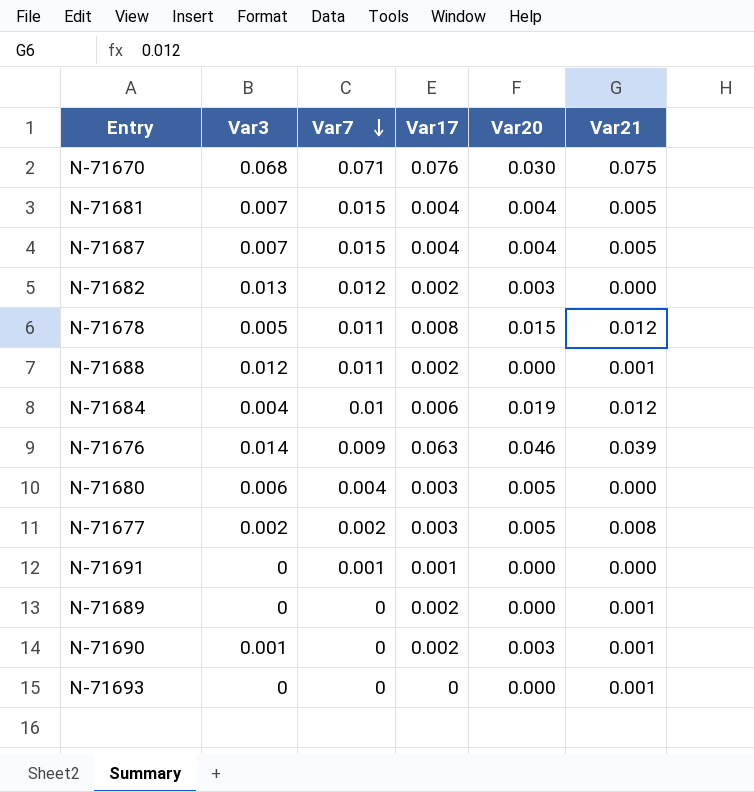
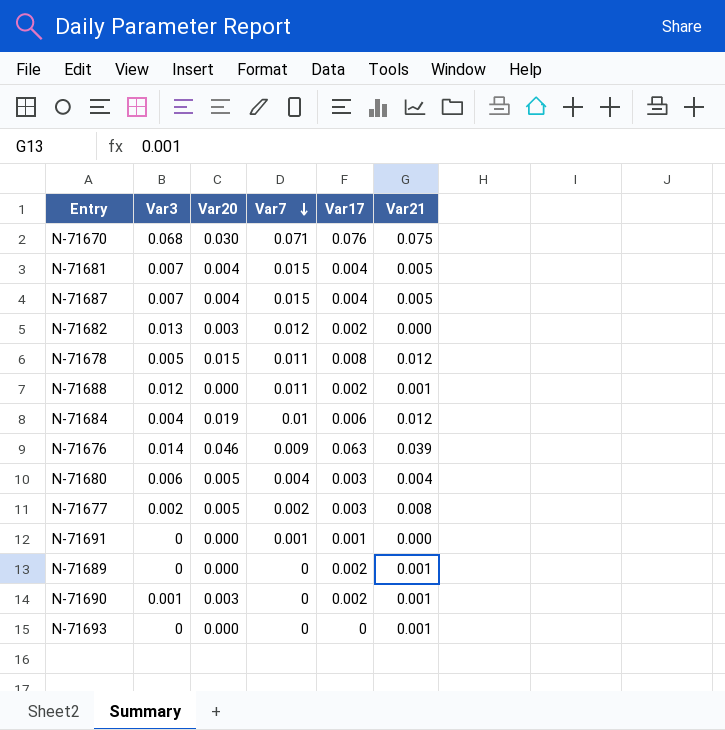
column Var20 | position: 5 -> 3
N-71680 | Var21: 0.000 -> 0.004

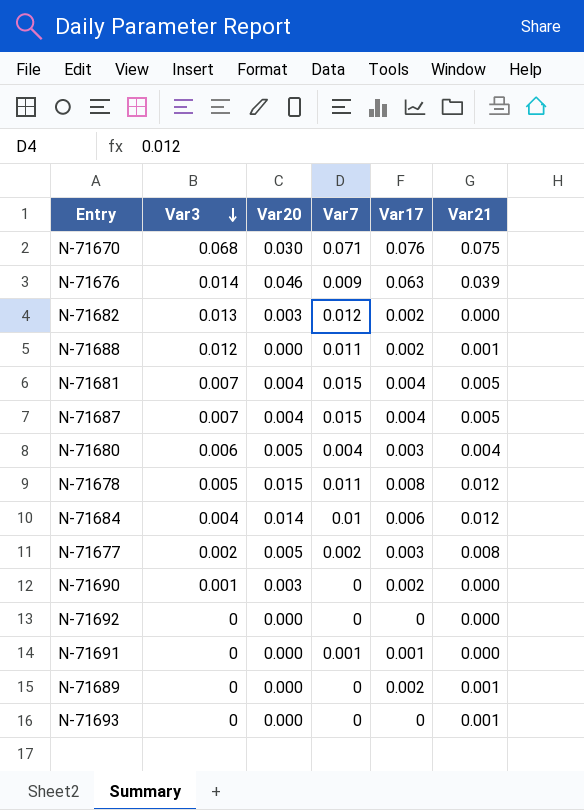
row order: Var7 descending -> Var3 descending
N-71684 | Var20: 0.019 -> 0.014
N-71690 | Var21: 0.001 -> 0.000
row N-71692: none -> 0 | 0.000 | 0 | 0 | 0.000

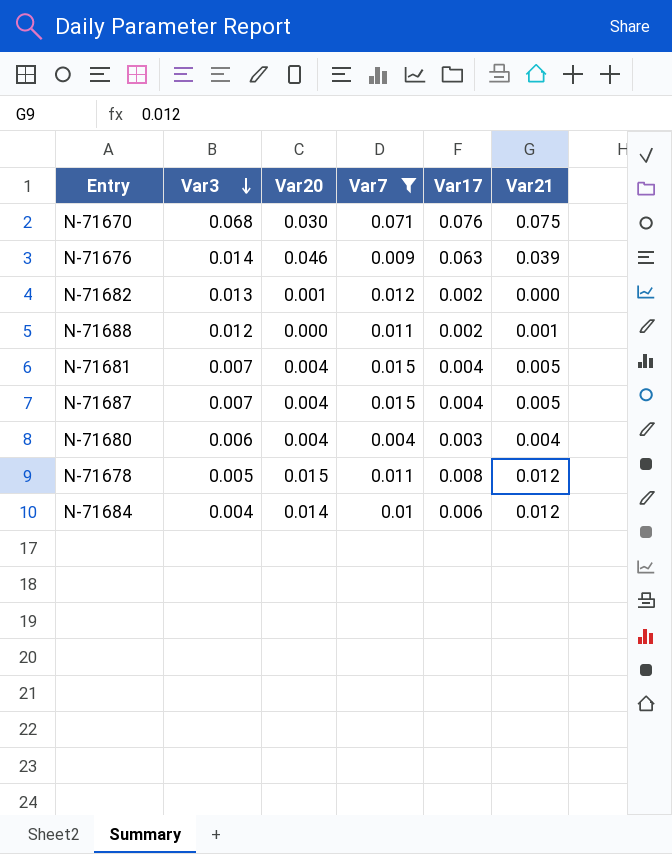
filter: none -> Var7 >= 0.004
N-71682 | Var20: 0.003 -> 0.001
N-71680 | Var20: 0.005 -> 0.004

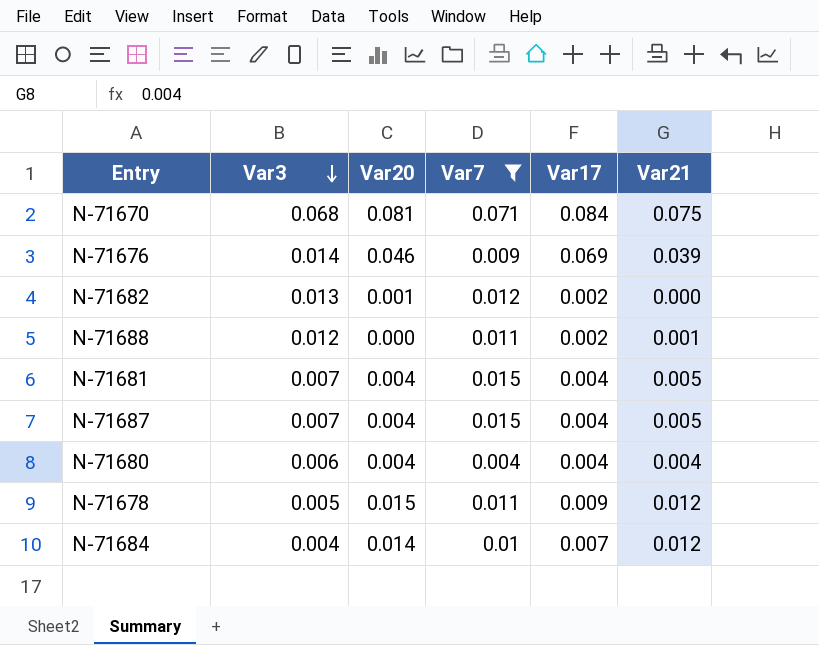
N-71670 | Var20: 0.030 -> 0.081
N-71670 | Var17: 0.076 -> 0.084
N-71676 | Var17: 0.063 -> 0.069
N-71680 | Var17: 0.003 -> 0.004
N-71678 | Var17: 0.008 -> 0.009
N-71684 | Var17: 0.006 -> 0.007

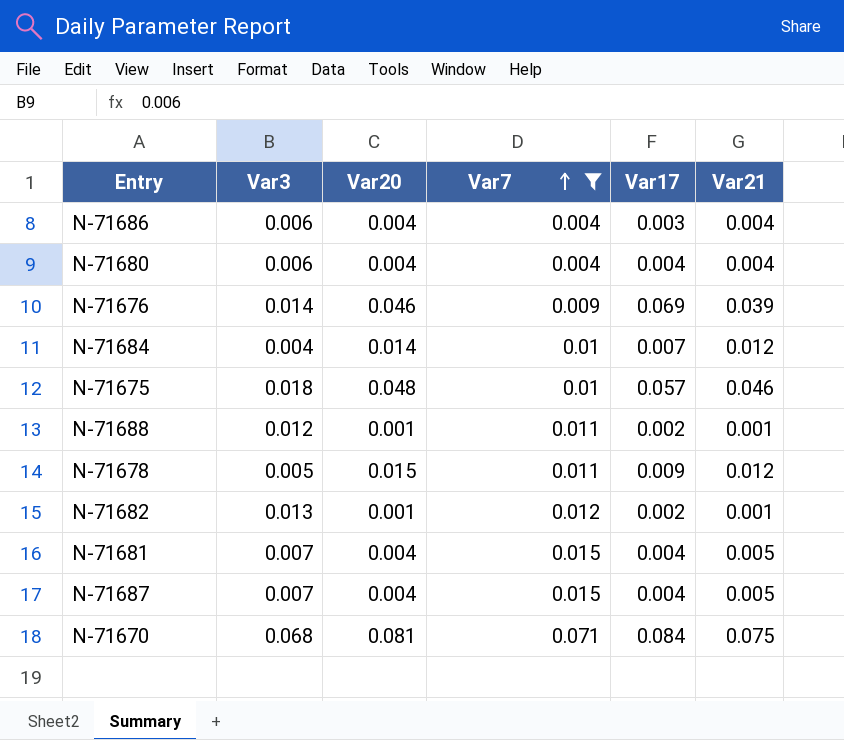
row order: Var3 descending -> Var7 ascending
row N-71686: none -> 0.006 | 0.004 | 0.004 | 0.003 | 0.004
row N-71675: none -> 0.018 | 0.048 | 0.01 | 0.057 | 0.046
N-71688 | Var20: 0.000 -> 0.001
N-71682 | Var21: 0.000 -> 0.001

